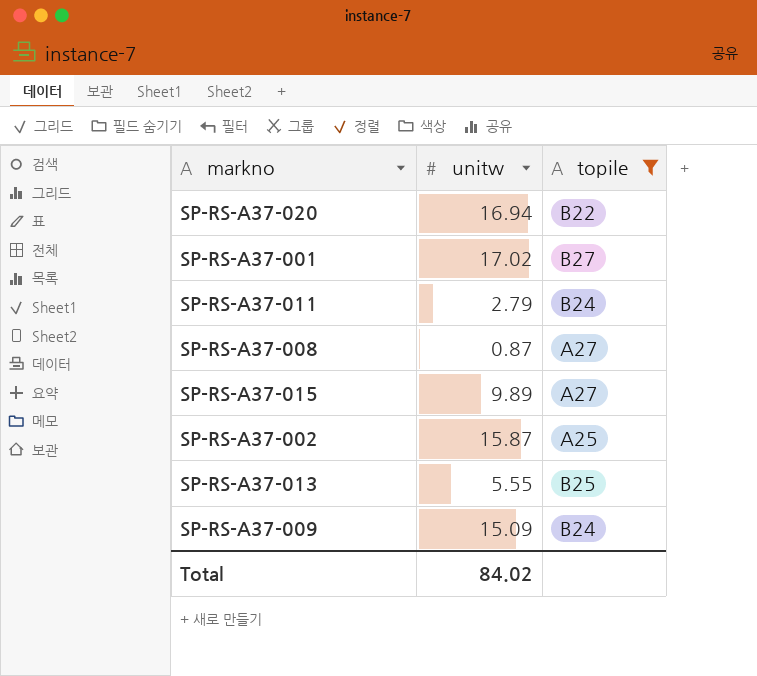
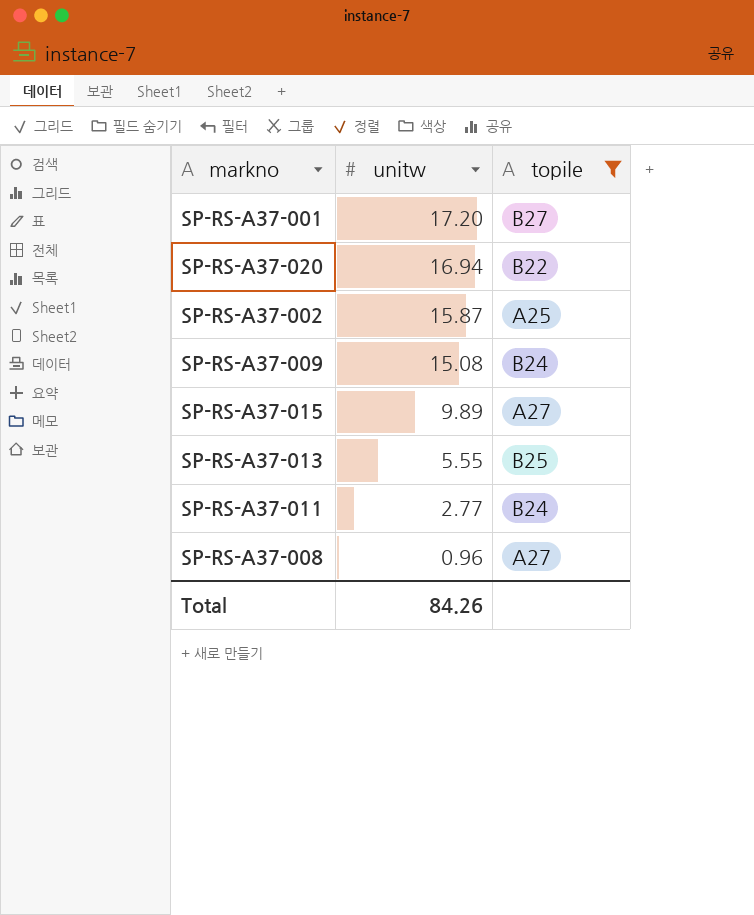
row order: none -> unitw descending
SP-RS-A37-001 | unitw: 17.02 -> 17.20
SP-RS-A37-009 | unitw: 15.09 -> 15.08
SP-RS-A37-011 | unitw: 2.79 -> 2.77
SP-RS-A37-008 | unitw: 0.87 -> 0.96
Total | unitw: 84.02 -> 84.26

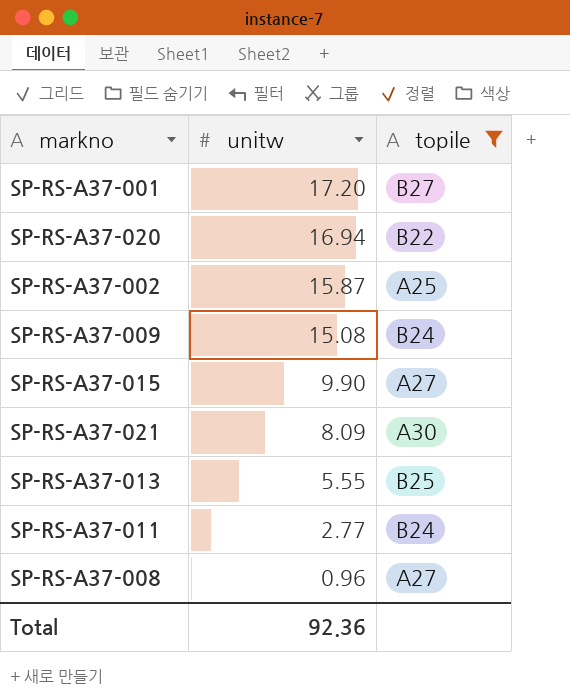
SP-RS-A37-015 | unitw: 9.89 -> 9.90
row SP-RS-A37-021: none -> 8.09 | A30
Total | unitw: 84.26 -> 92.36

